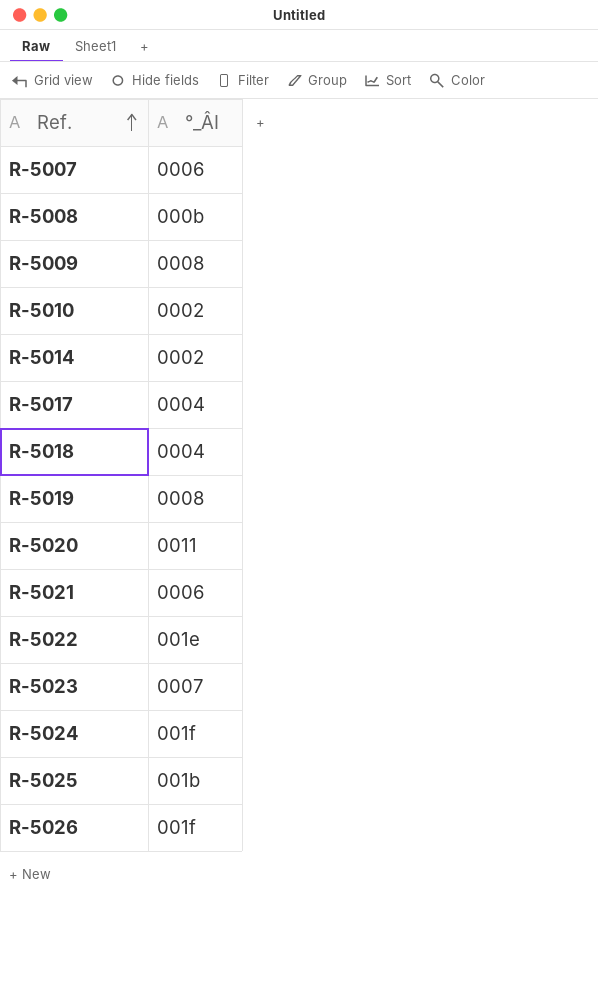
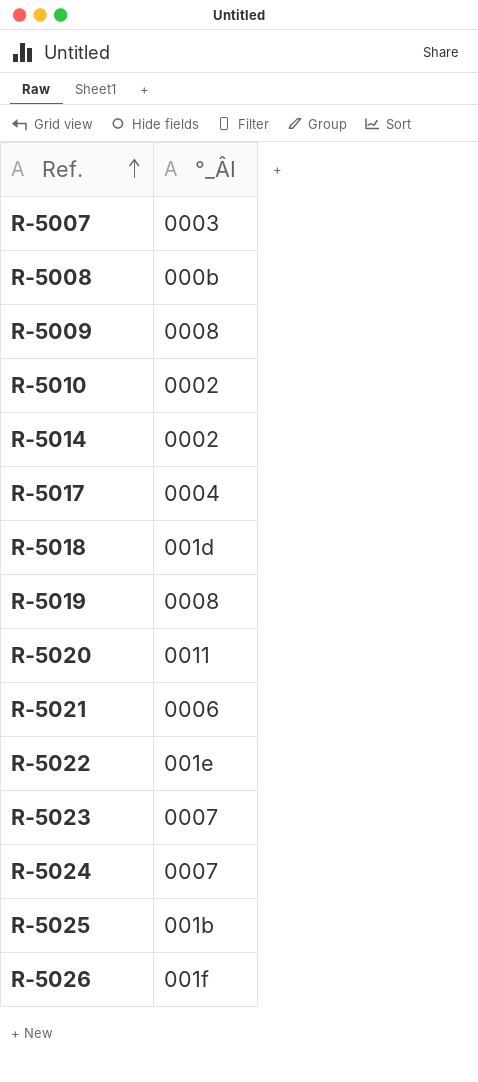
R-5007 | °_ÂI: 0006 -> 0003
R-5018 | °_ÂI: 0004 -> 001d
R-5024 | °_ÂI: 001f -> 0007

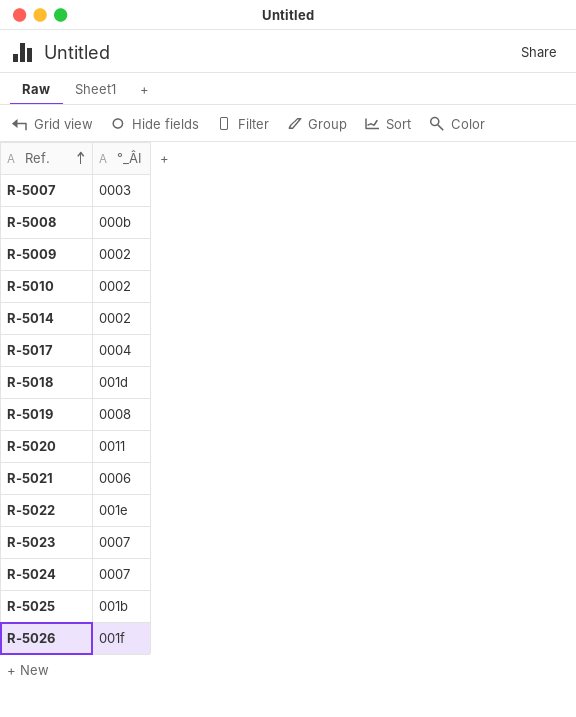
R-5009 | °_ÂI: 0008 -> 0002

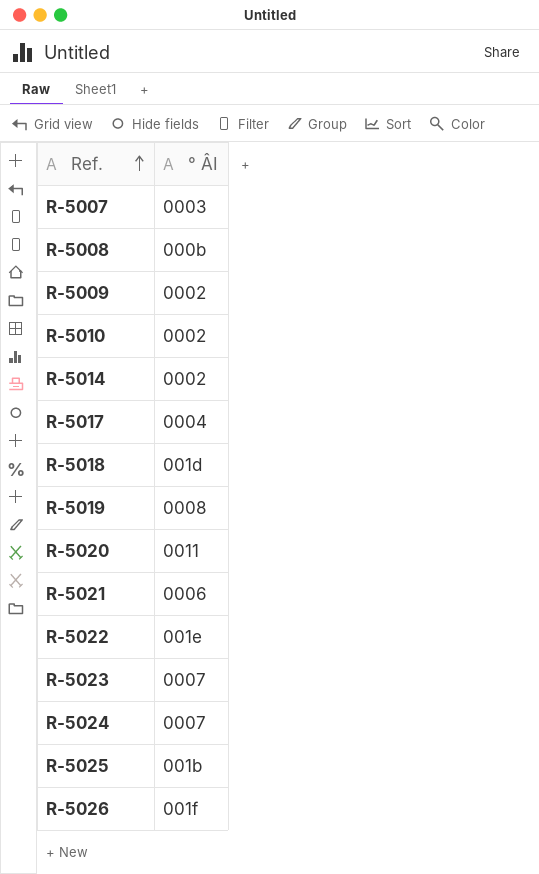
column name: °_ÂI -> ° ÂI

